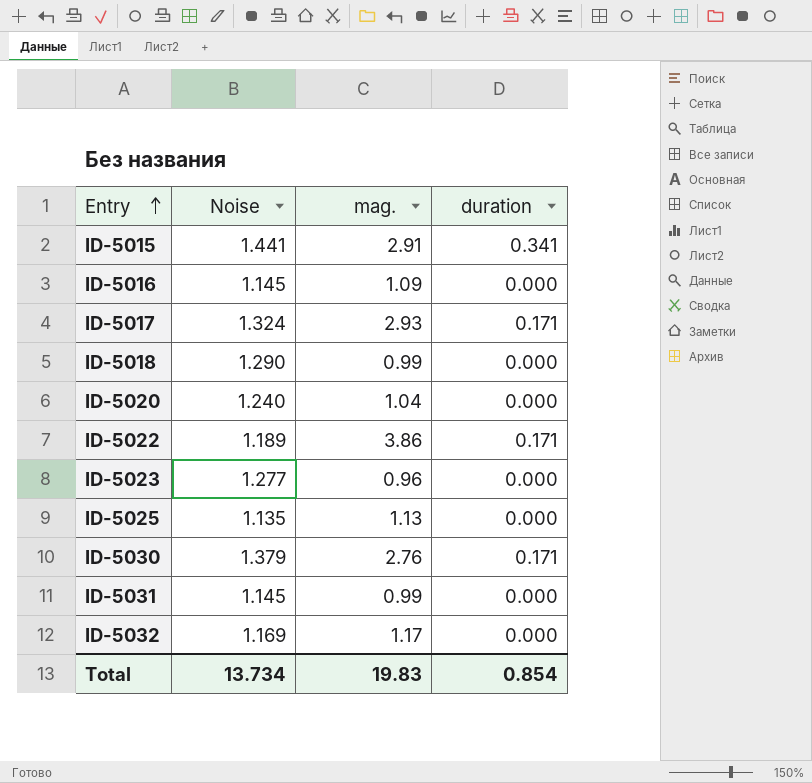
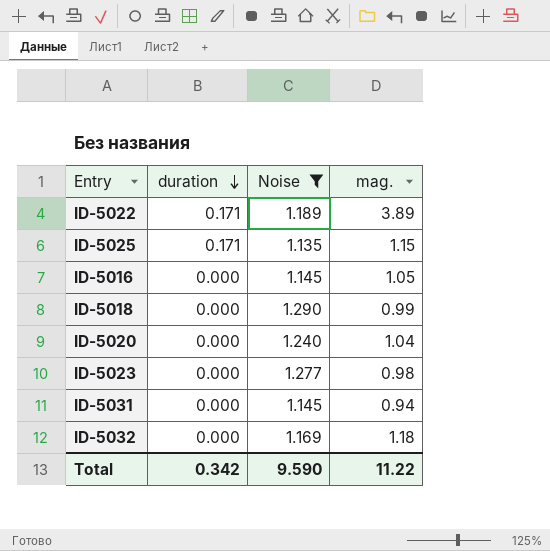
filter: none -> Noise <= 1.290
row order: Entry ascending -> duration descending
column duration | position: 4 -> 2
ID-5022 | mag.: 3.86 -> 3.89
ID-5025 | duration: 0.000 -> 0.171
ID-5025 | mag.: 1.13 -> 1.15
ID-5016 | mag.: 1.09 -> 1.05
ID-5023 | mag.: 0.96 -> 0.98
ID-5031 | mag.: 0.99 -> 0.94
ID-5032 | mag.: 1.17 -> 1.18
Total | duration: 0.854 -> 0.342
Total | Noise: 13.734 -> 9.590
Total | mag.: 19.83 -> 11.22

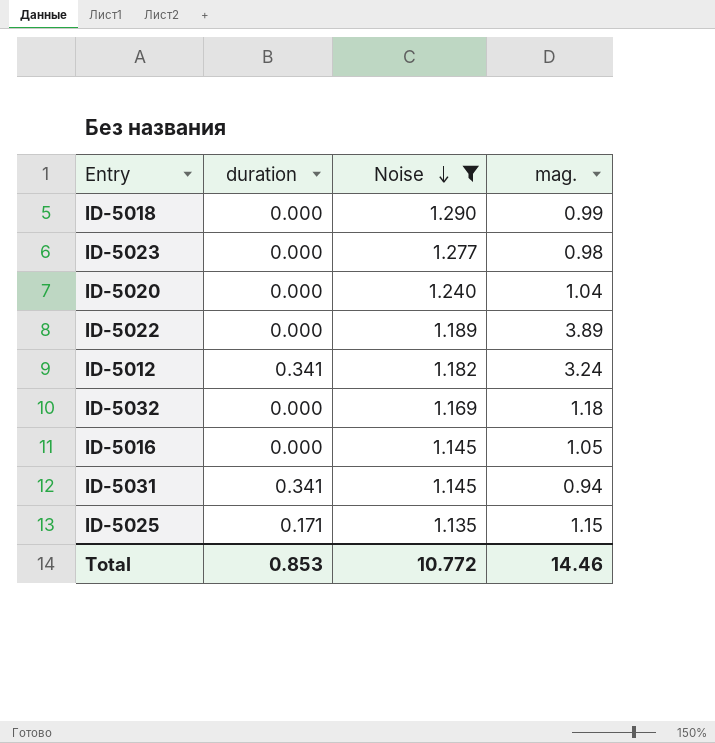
row order: duration descending -> Noise descending
ID-5022 | duration: 0.171 -> 0.000
row ID-5012: none -> 0.341 | 1.182 | 3.24
ID-5031 | duration: 0.000 -> 0.341
Total | duration: 0.342 -> 0.853
Total | Noise: 9.590 -> 10.772
Total | mag.: 11.22 -> 14.46

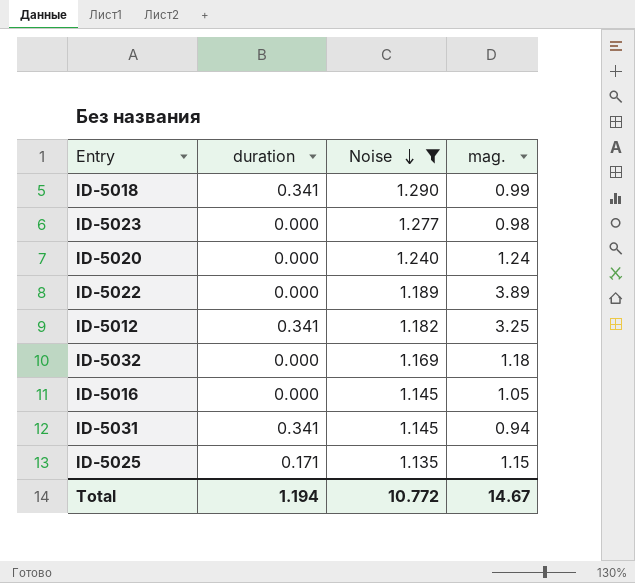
ID-5018 | duration: 0.000 -> 0.341
ID-5020 | mag.: 1.04 -> 1.24
ID-5012 | mag.: 3.24 -> 3.25
Total | duration: 0.853 -> 1.194
Total | mag.: 14.46 -> 14.67

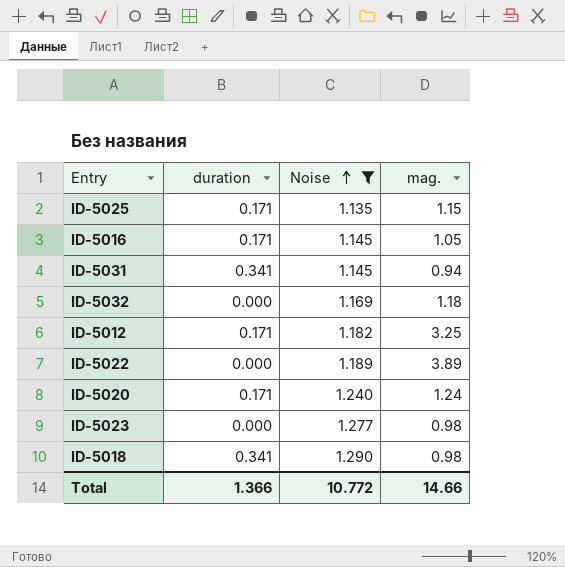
row order: Noise descending -> Noise ascending
ID-5016 | duration: 0.000 -> 0.171
ID-5012 | duration: 0.341 -> 0.171
ID-5020 | duration: 0.000 -> 0.171
ID-5018 | mag.: 0.99 -> 0.98
Total | duration: 1.194 -> 1.366
Total | mag.: 14.67 -> 14.66

